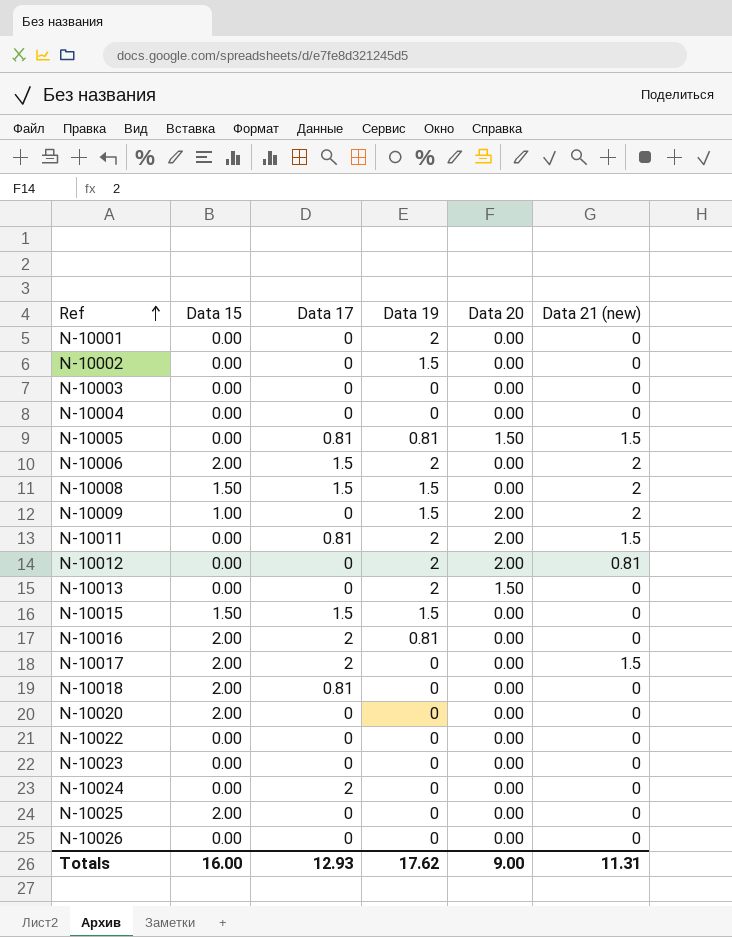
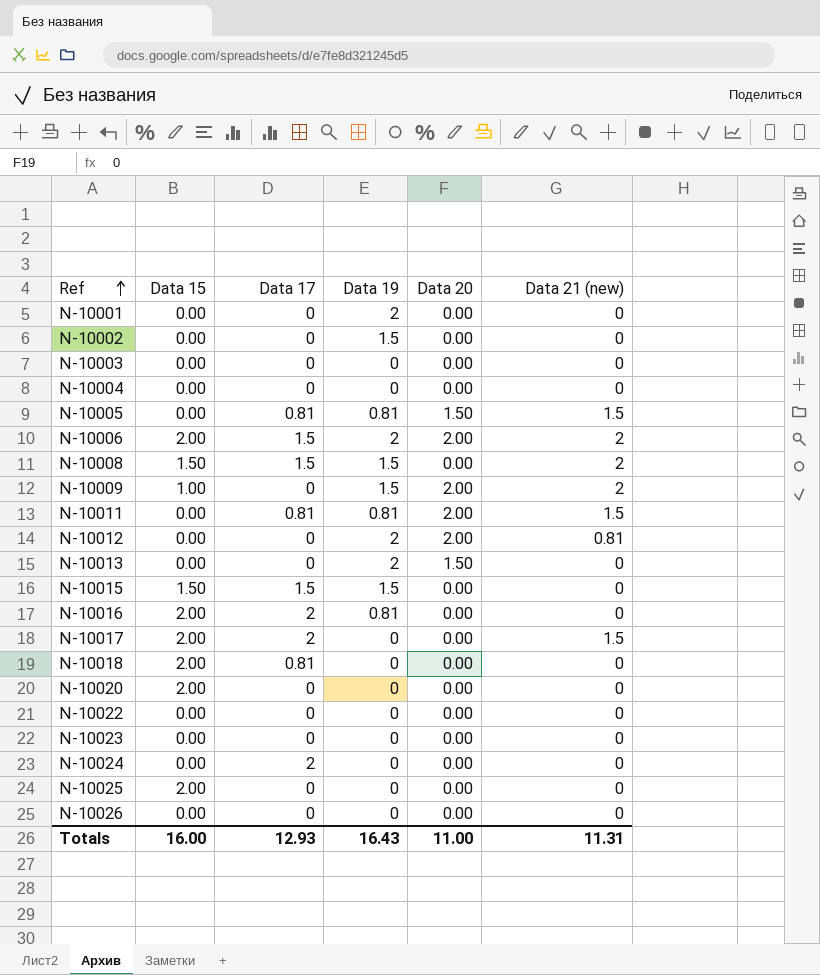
N-10006 | Data 20: 0.00 -> 2.00
N-10011 | Data 19: 2 -> 0.81
Totals | Data 19: 17.62 -> 16.43
Totals | Data 20: 9.00 -> 11.00

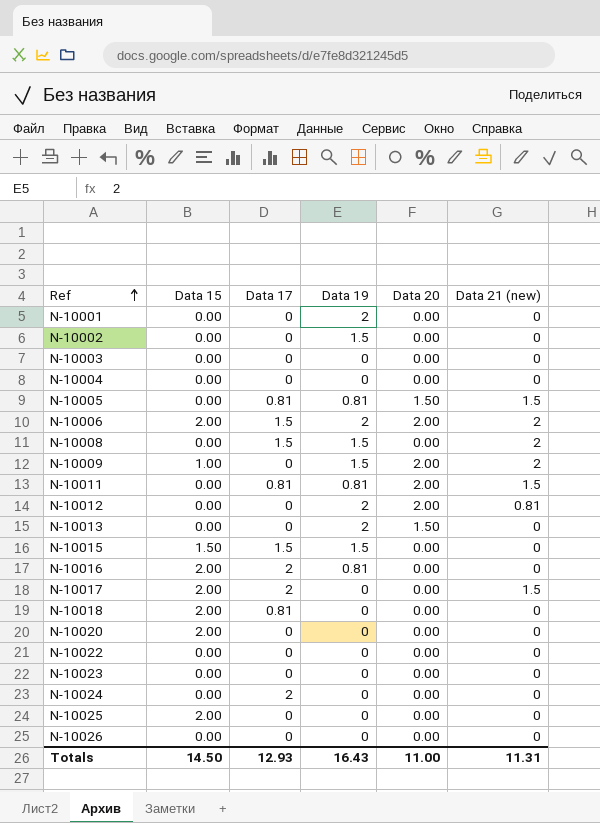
N-10008 | Data 15: 1.50 -> 0.00
Totals | Data 15: 16.00 -> 14.50

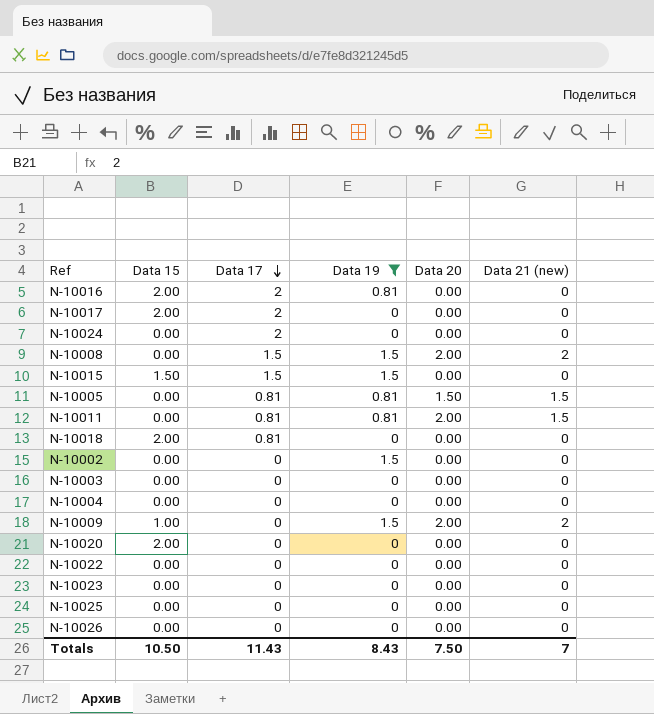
filter: none -> Data 19 != 2
row order: Ref ascending -> Data 17 descending
N-10017 | Data 21 (new): 1.5 -> 0
N-10008 | Data 20: 0.00 -> 2.00
N-10025 | Data 15: 2.00 -> 0.00
Totals | Data 15: 14.50 -> 10.50
Totals | Data 17: 12.93 -> 11.43
Totals | Data 19: 16.43 -> 8.43
Totals | Data 20: 11.00 -> 7.50
Totals | Data 21 (new): 11.31 -> 7

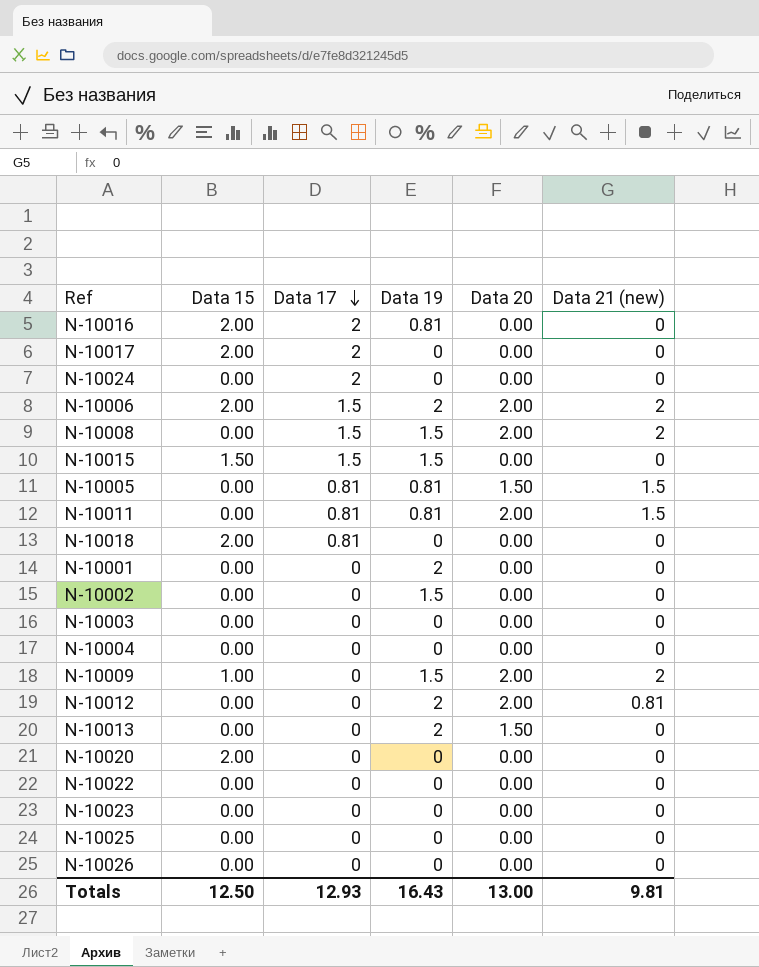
filter: Data 19 != 2 -> none
Totals | Data 15: 10.50 -> 12.50
Totals | Data 17: 11.43 -> 12.93
Totals | Data 19: 8.43 -> 16.43
Totals | Data 20: 7.50 -> 13.00
Totals | Data 21 (new): 7 -> 9.81

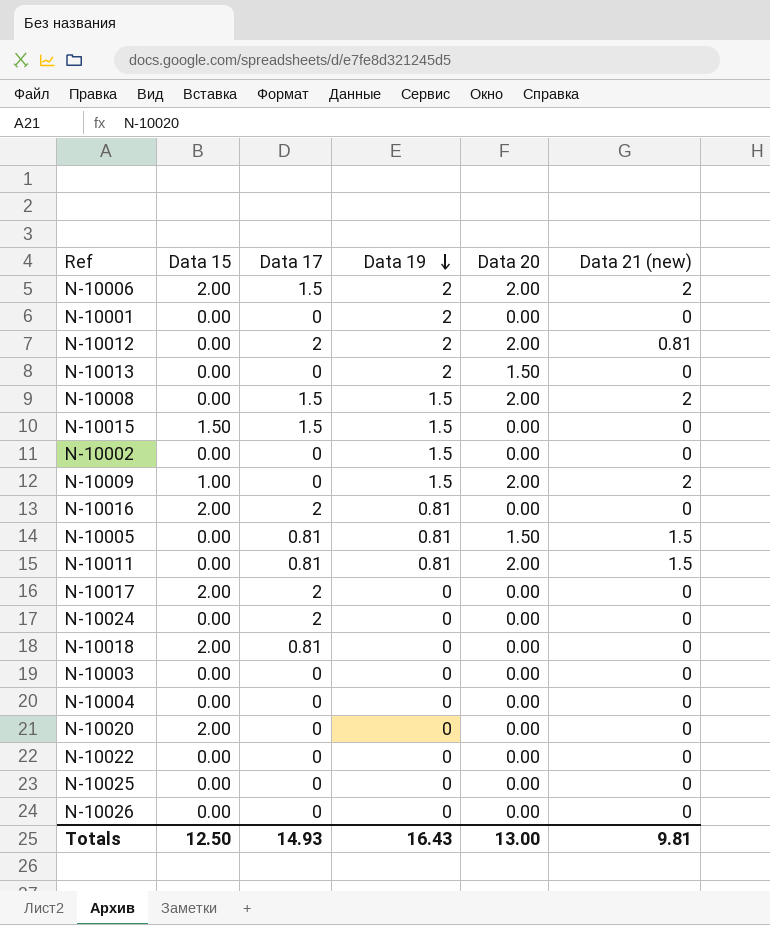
row order: Data 17 descending -> Data 19 descending
row N-10023: 0.00 | 0 | 0 | 0.00 | 0 -> none
N-10012 | Data 17: 0 -> 2
Totals | Data 17: 12.93 -> 14.93

